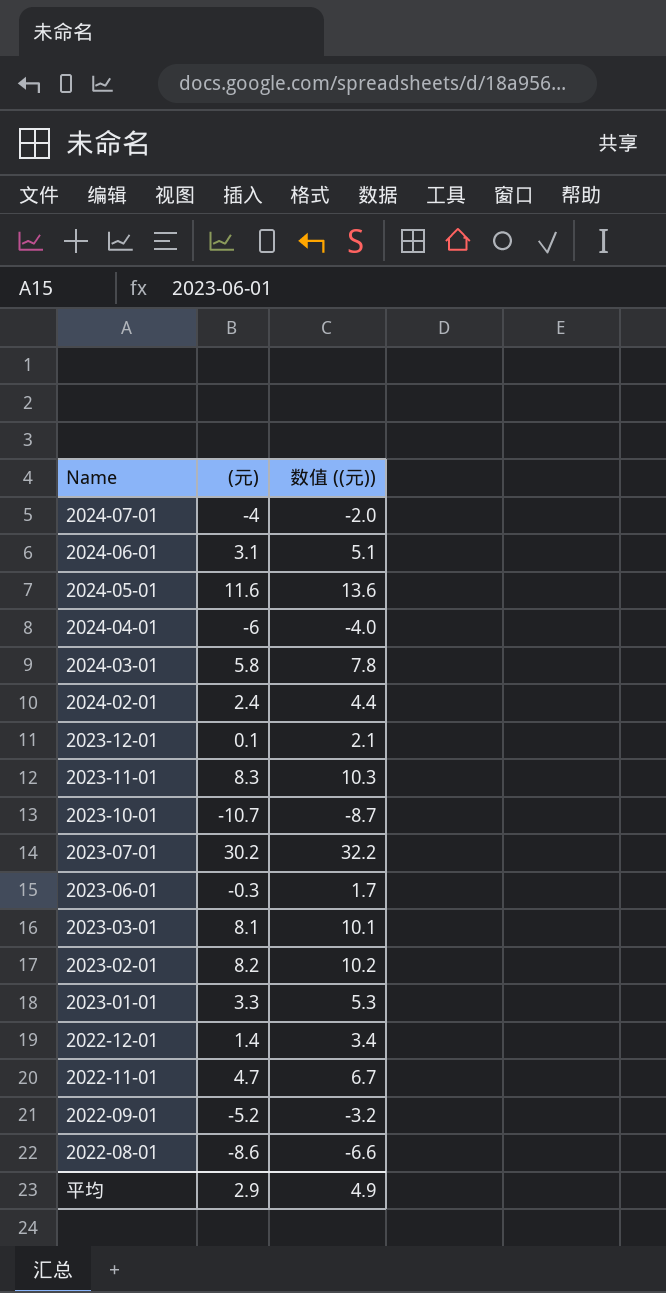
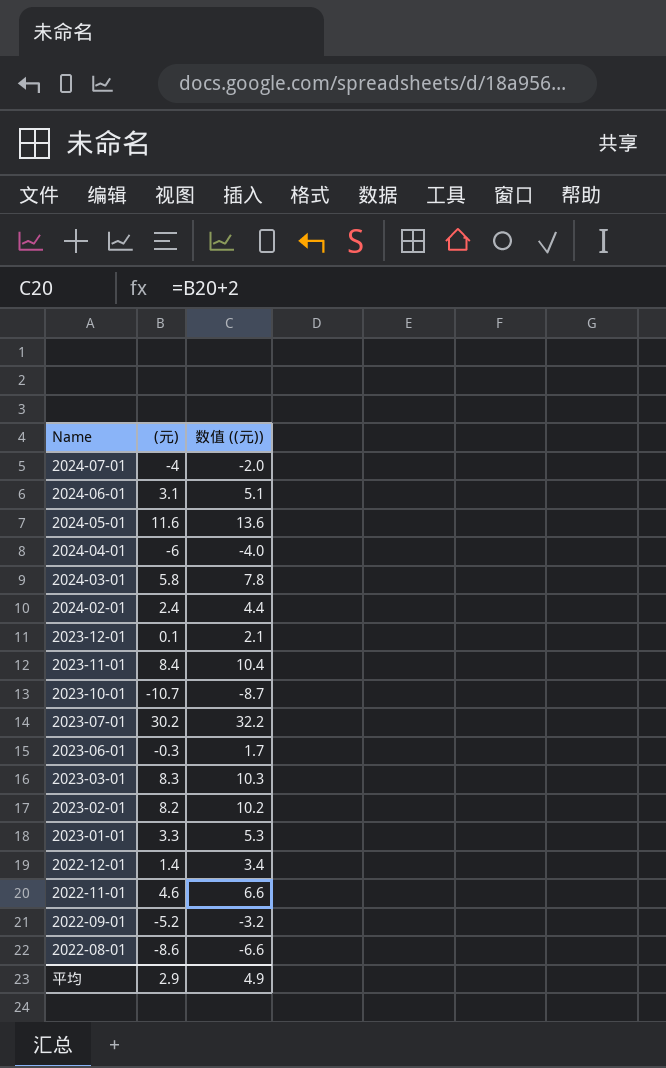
2023-11-01 | (元): 8.3 -> 8.4
2023-11-01 | 数值 ((元)): 10.3 -> 10.4
2023-03-01 | (元): 8.1 -> 8.3
2023-03-01 | 数值 ((元)): 10.1 -> 10.3
2022-11-01 | (元): 4.7 -> 4.6
2022-11-01 | 数值 ((元)): 6.7 -> 6.6

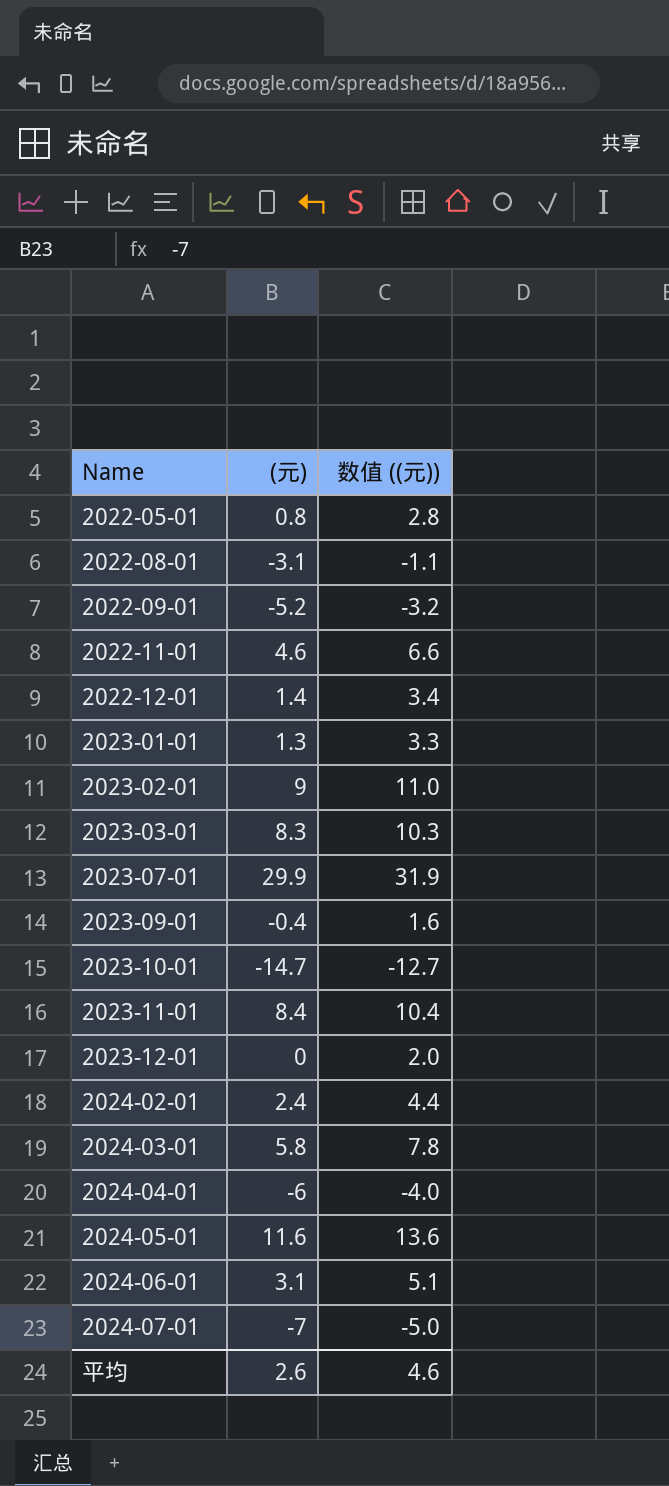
row order: Name descending -> Name ascending
row 2023-06-01: -0.3 | 1.7 -> none
row 2022-05-01: none -> 0.8 | 2.8
2022-08-01 | (元): -8.6 -> -3.1
2022-08-01 | 数值 ((元)): -6.6 -> -1.1
2023-01-01 | (元): 3.3 -> 1.3
2023-01-01 | 数值 ((元)): 5.3 -> 3.3
2023-02-01 | (元): 8.2 -> 9
2023-02-01 | 数值 ((元)): 10.2 -> 11.0
2023-07-01 | (元): 30.2 -> 29.9
2023-07-01 | 数值 ((元)): 32.2 -> 31.9
row 2023-09-01: none -> -0.4 | 1.6
2023-10-01 | (元): -10.7 -> -14.7
2023-10-01 | 数值 ((元)): -8.7 -> -12.7
2023-12-01 | (元): 0.1 -> 0
2023-12-01 | 数值 ((元)): 2.1 -> 2.0
2024-07-01 | (元): -4 -> -7
2024-07-01 | 数值 ((元)): -2.0 -> -5.0
平均 | (元): 2.9 -> 2.6
平均 | 数值 ((元)): 4.9 -> 4.6

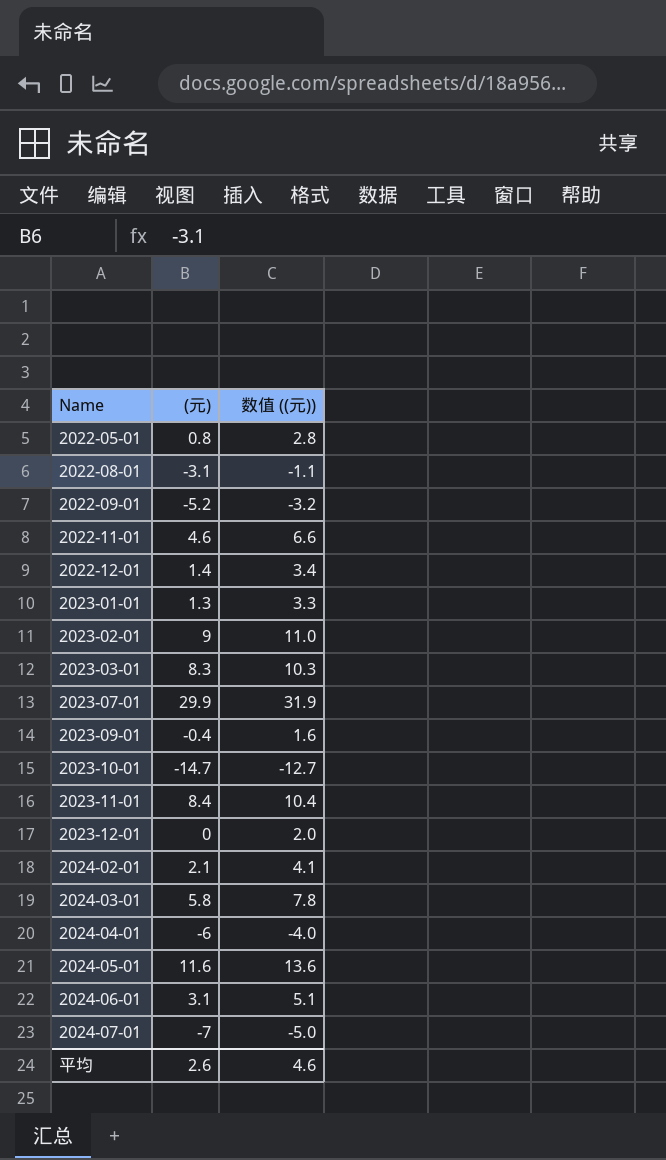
2024-02-01 | (元): 2.4 -> 2.1
2024-02-01 | 数值 ((元)): 4.4 -> 4.1

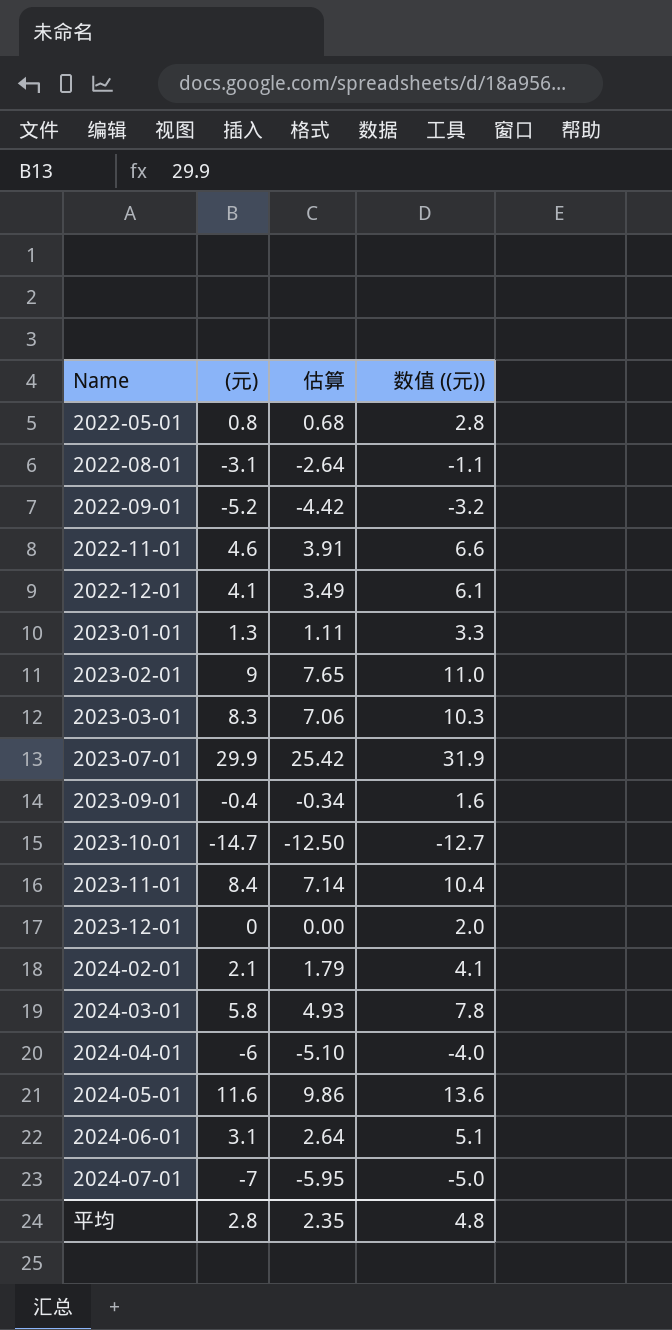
column 估算 | formula: none -> [(元)] * 0.85
2022-12-01 | (元): 1.4 -> 4.1
2022-12-01 | 数值 ((元)): 3.4 -> 6.1
平均 | (元): 2.6 -> 2.8
平均 | 数值 ((元)): 4.6 -> 4.8

